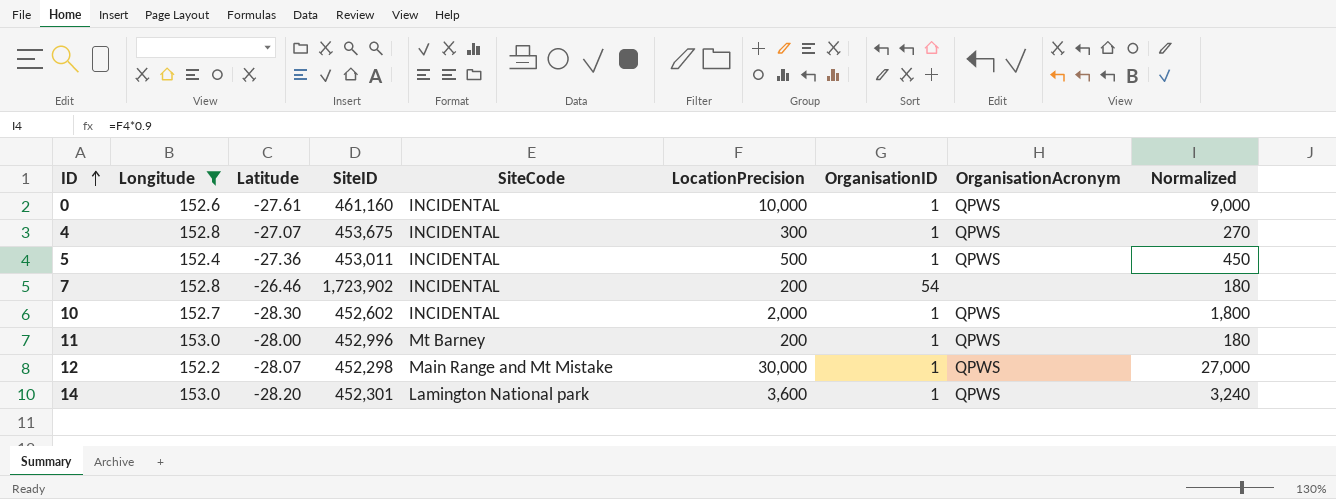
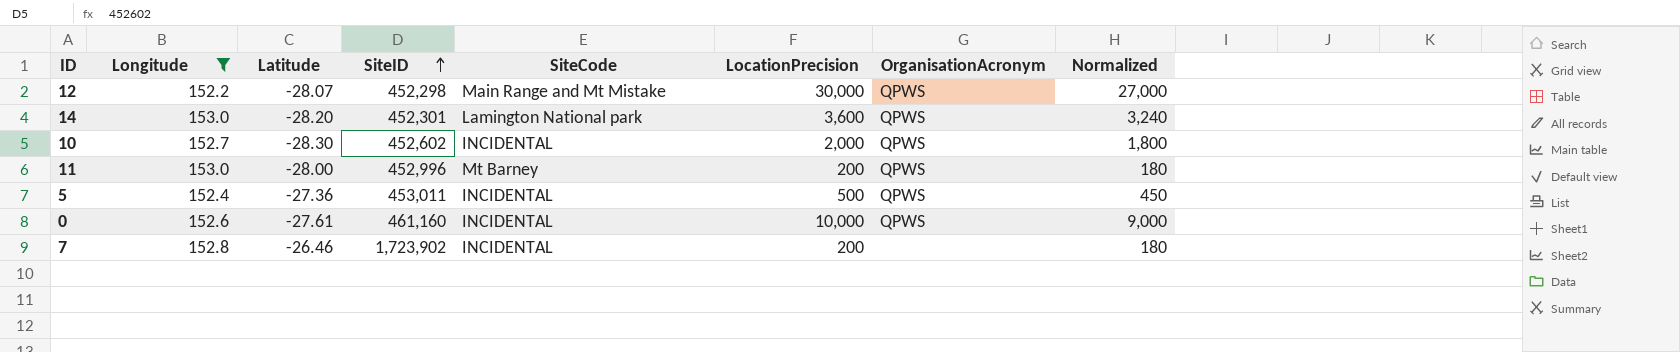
row order: ID ascending -> SiteID ascending
column OrganisationID | position: 7 -> none
row 4: 152.8 | -27.07 | 453,675 | INCIDENTAL | 300 | 1 | QPWS | 270 -> none

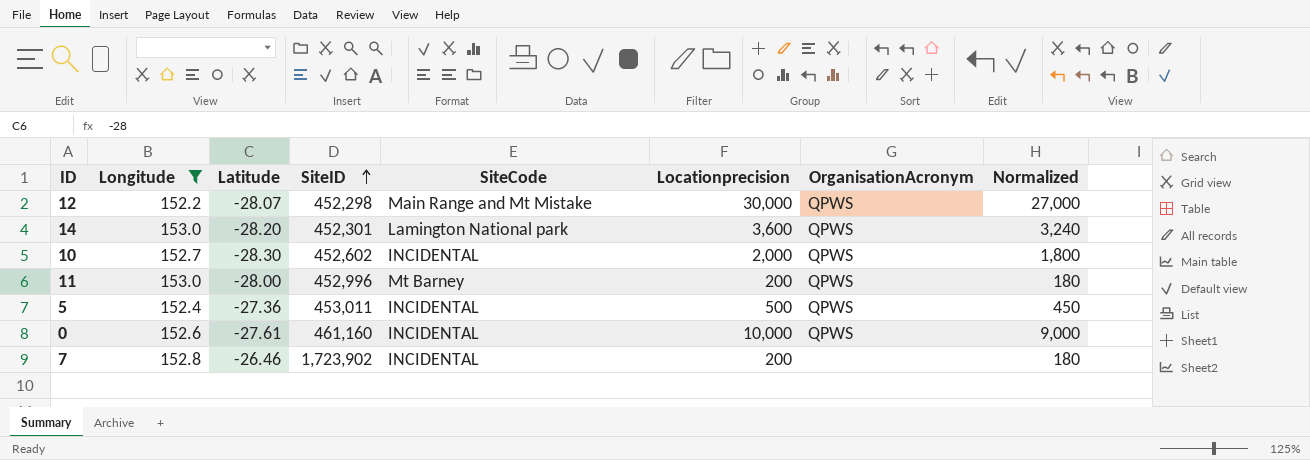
column name: LocationPrecision -> Locationprecision

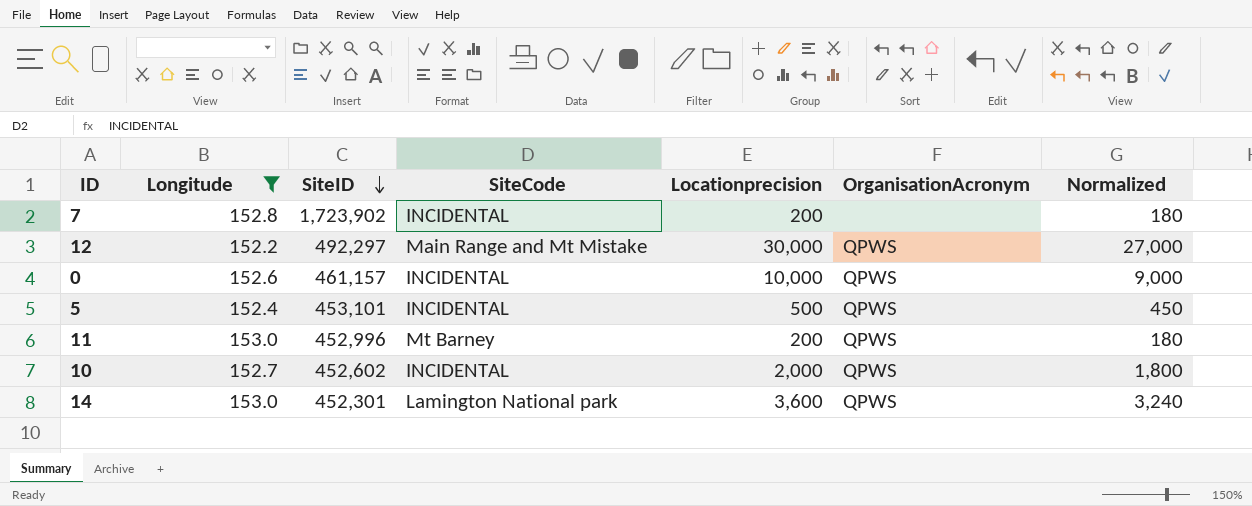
row order: SiteID ascending -> SiteID descending
column Latitude | position: 3 -> none
12 | SiteID: 452,298 -> 492,297
0 | SiteID: 461,160 -> 461,157
5 | SiteID: 453,011 -> 453,101

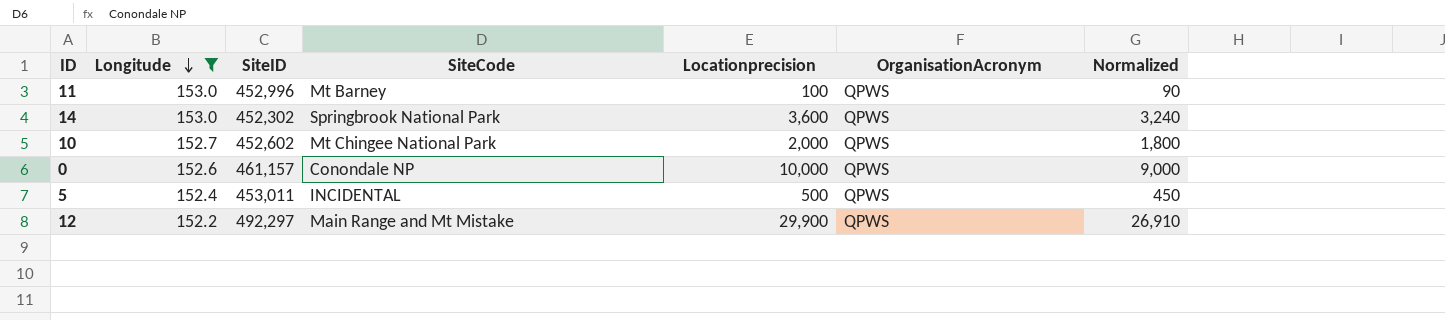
row order: SiteID descending -> Longitude descending
row 7: 152.8 | 1,723,902 | INCIDENTAL | 200 | none | 180 -> none
11 | Locationprecision: 200 -> 100
11 | Normalized: 180 -> 90
14 | SiteID: 452,301 -> 452,302
14 | SiteCode: Lamington National park -> Springbrook National Park
10 | SiteCode: INCIDENTAL -> Mt Chingee National Park
0 | SiteCode: INCIDENTAL -> Conondale NP
5 | SiteID: 453,101 -> 453,011
12 | Locationprecision: 30,000 -> 29,900
12 | Normalized: 27,000 -> 26,910

